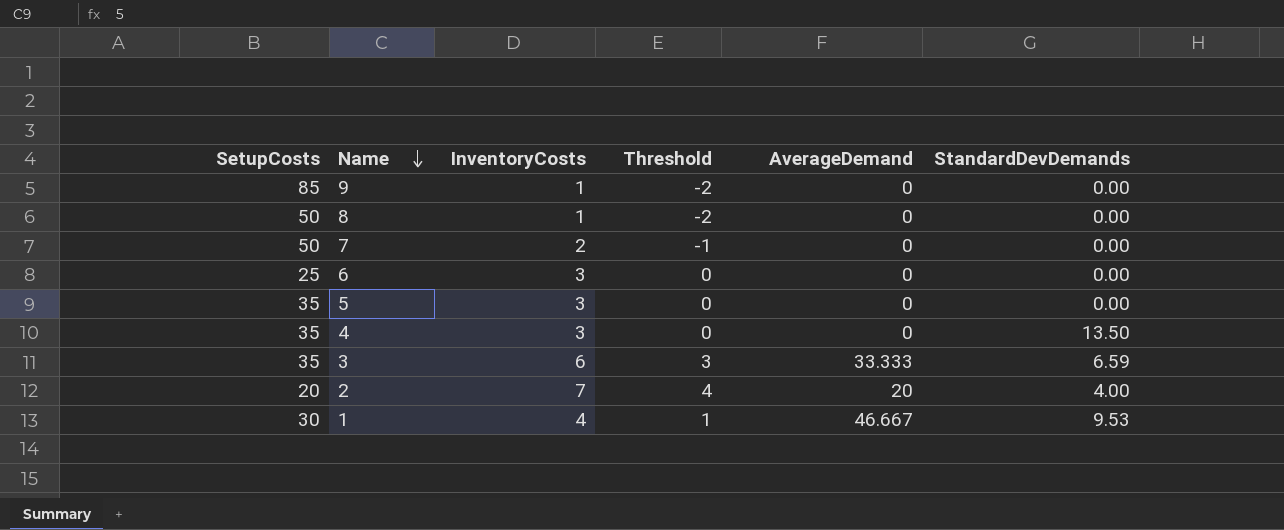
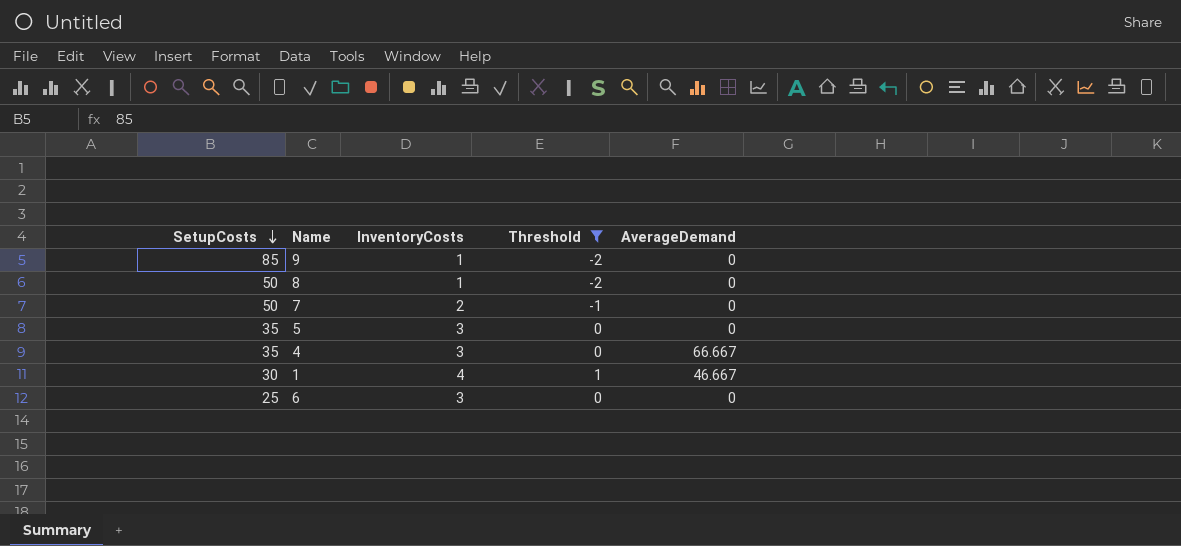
filter: none -> Threshold <= 1
row order: Name descending -> SetupCosts descending
column StandardDevDemands | position: 6 -> none
4 | AverageDemand: 0 -> 66.667

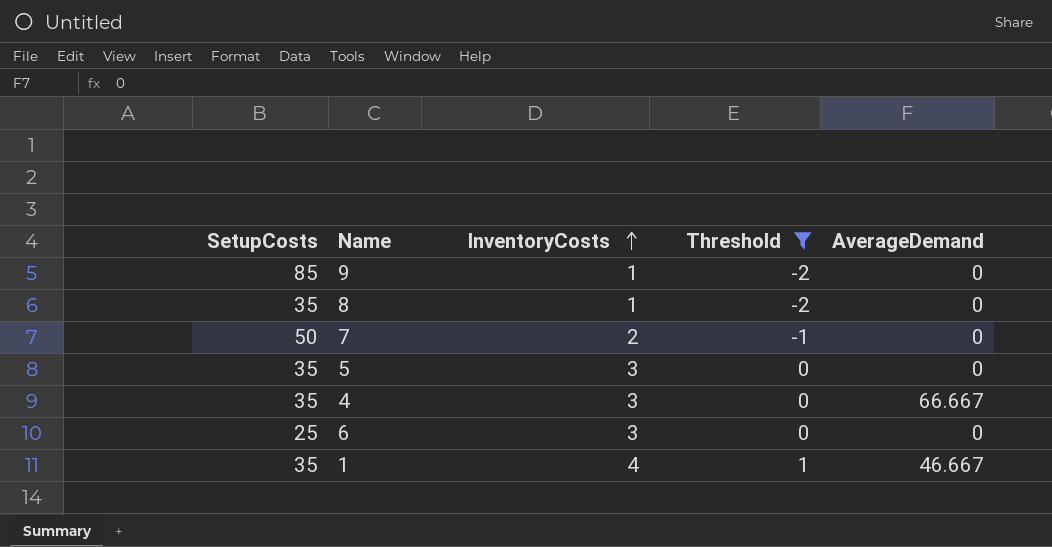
row order: SetupCosts descending -> InventoryCosts ascending
8 | SetupCosts: 50 -> 35
1 | SetupCosts: 30 -> 35

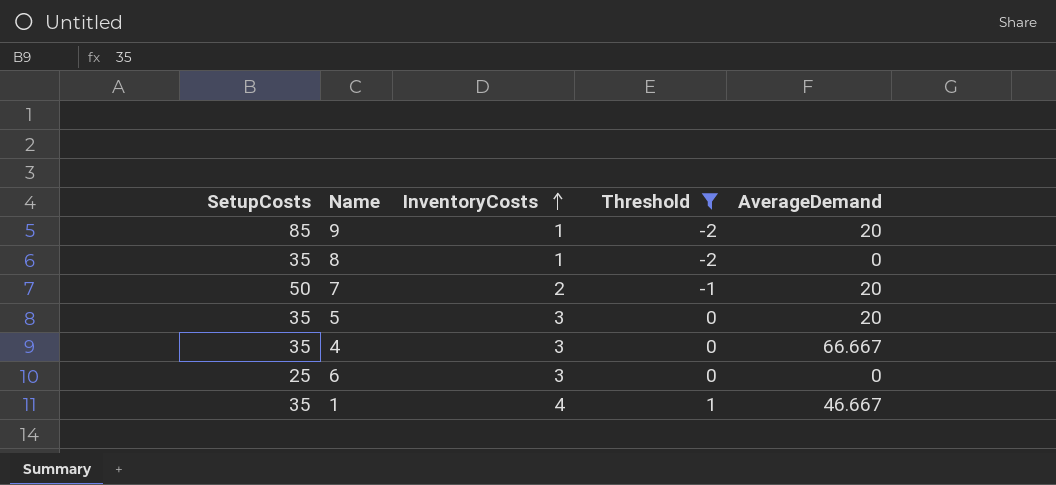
9 | AverageDemand: 0 -> 20
7 | AverageDemand: 0 -> 20
5 | AverageDemand: 0 -> 20

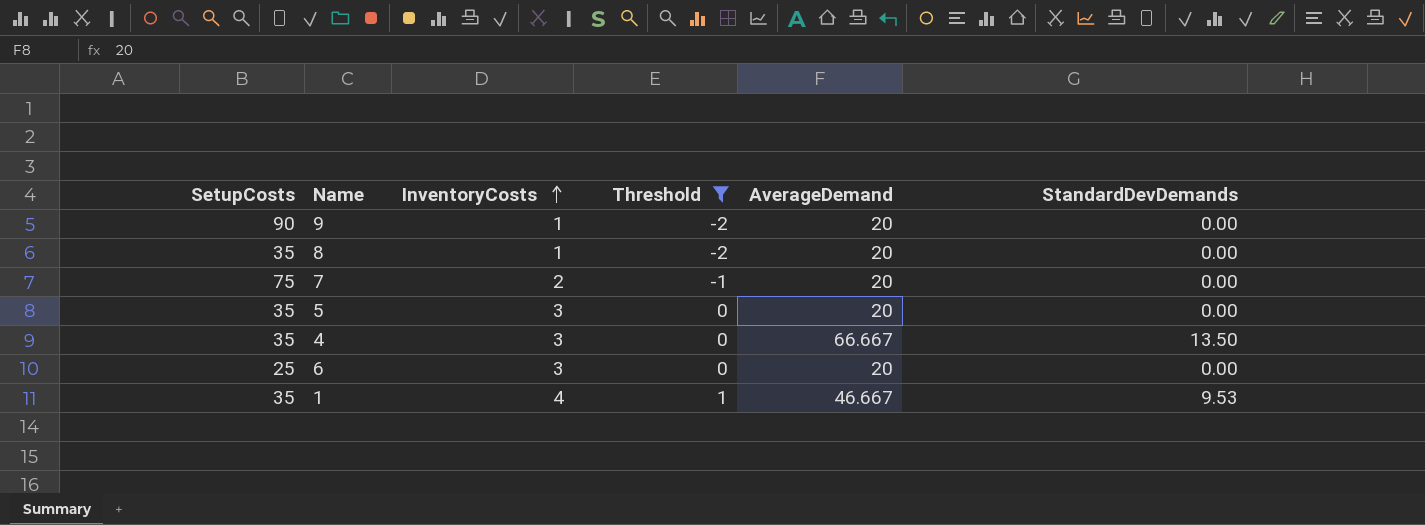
column StandardDevDemands | position: none -> 6
9 | SetupCosts: 85 -> 90
8 | AverageDemand: 0 -> 20
7 | SetupCosts: 50 -> 75
6 | AverageDemand: 0 -> 20

